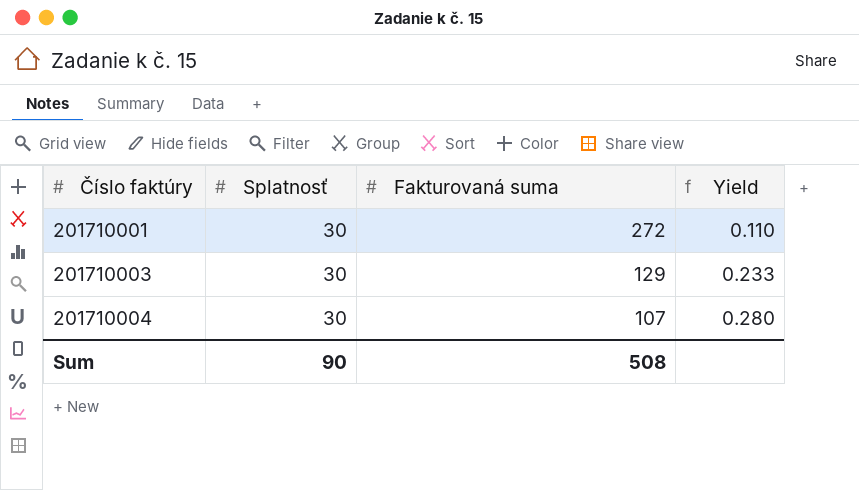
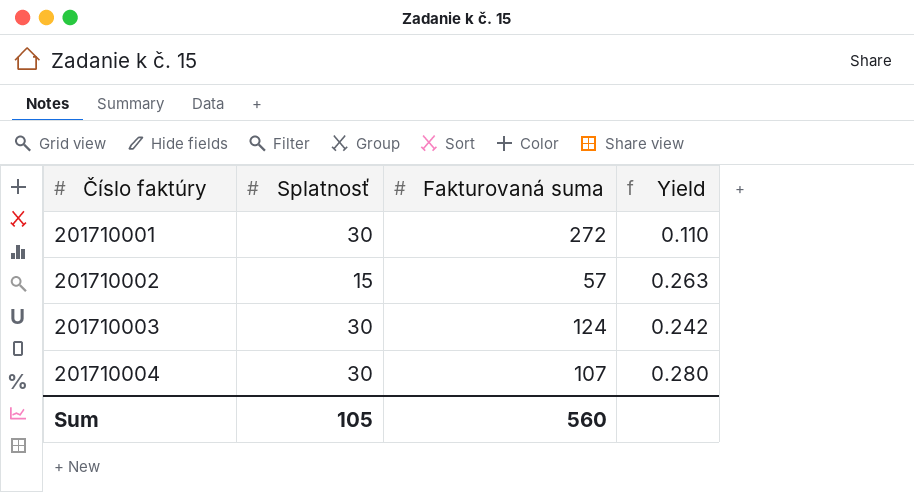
row 201710002: none -> 15 | 57 | 0.263
201710003 | Fakturovaná suma: 129 -> 124
201710003 | Yield: 0.233 -> 0.242
Sum | Splatnosť: 90 -> 105
Sum | Fakturovaná suma: 508 -> 560

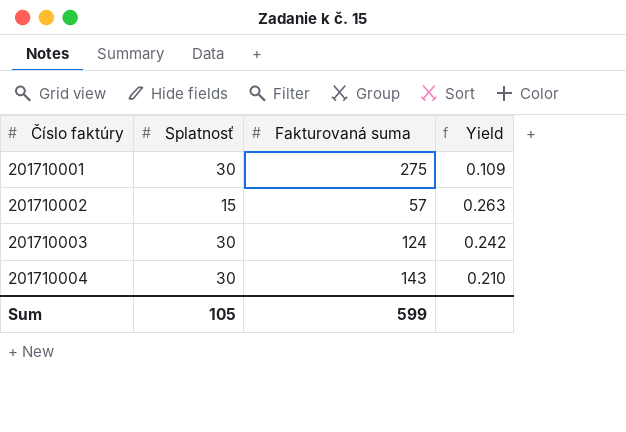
201710001 | Fakturovaná suma: 272 -> 275
201710001 | Yield: 0.110 -> 0.109
201710004 | Fakturovaná suma: 107 -> 143
201710004 | Yield: 0.280 -> 0.210
Sum | Fakturovaná suma: 560 -> 599

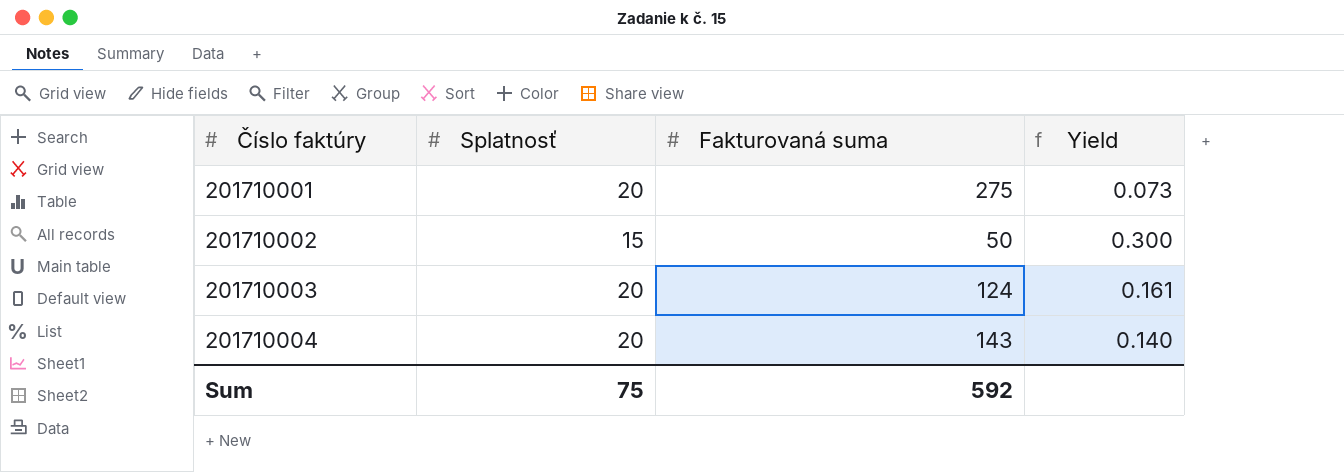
201710001 | Splatnosť: 30 -> 20
201710001 | Yield: 0.109 -> 0.073
201710002 | Fakturovaná suma: 57 -> 50
201710002 | Yield: 0.263 -> 0.300
201710003 | Splatnosť: 30 -> 20
201710003 | Yield: 0.242 -> 0.161
201710004 | Splatnosť: 30 -> 20
201710004 | Yield: 0.210 -> 0.140
Sum | Splatnosť: 105 -> 75
Sum | Fakturovaná suma: 599 -> 592

